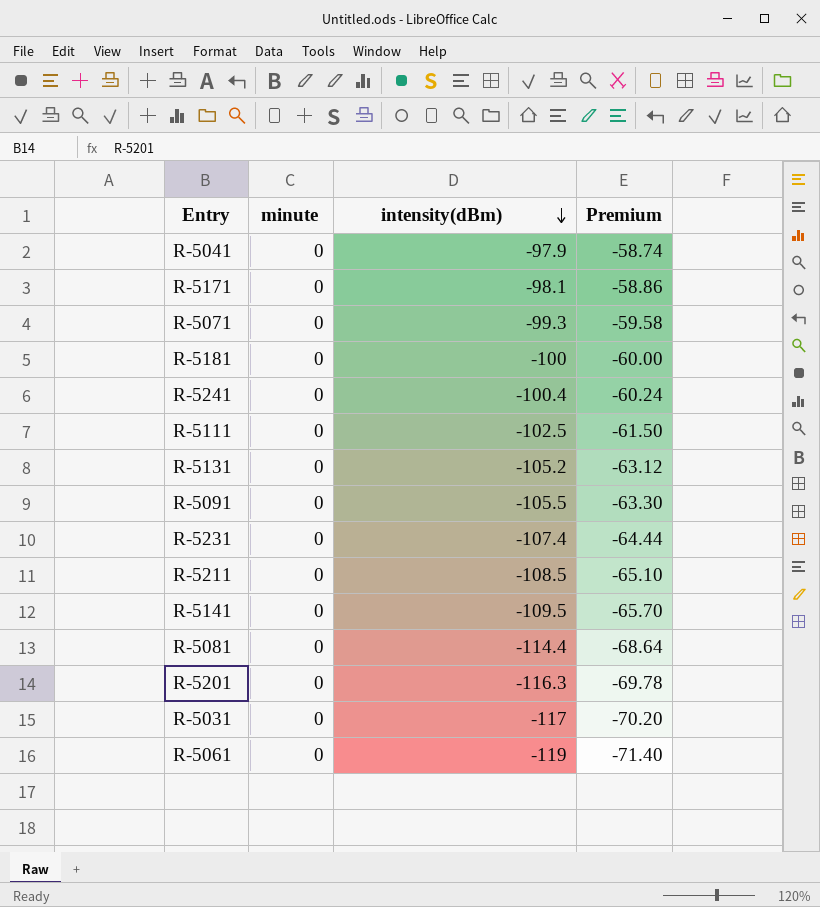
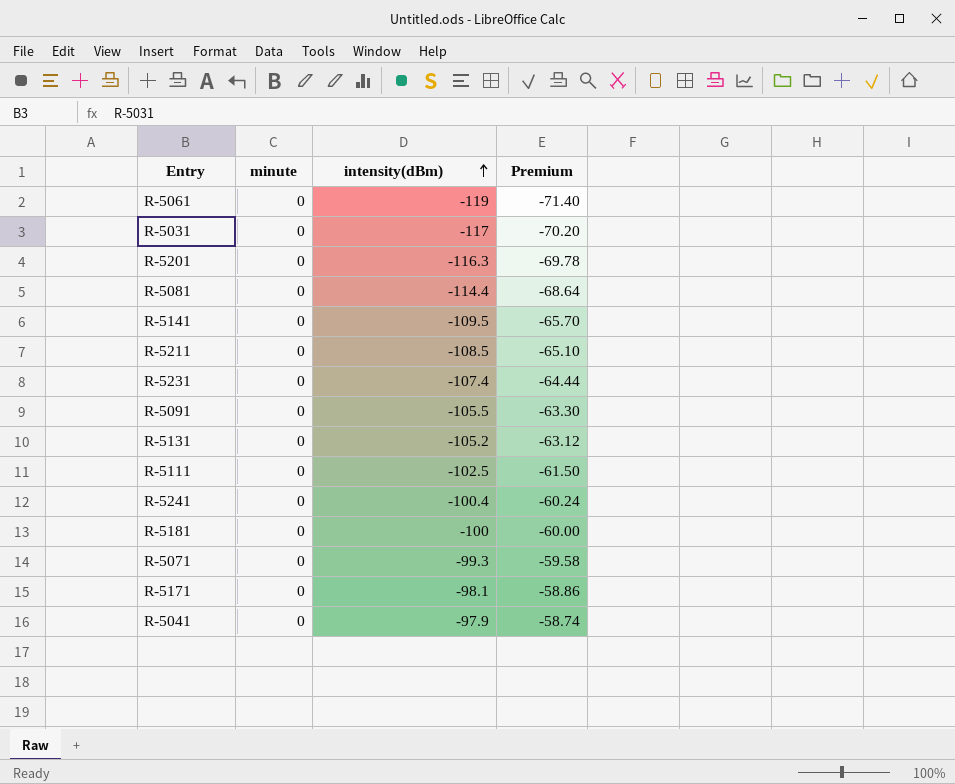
row order: intensity(dBm) descending -> intensity(dBm) ascending

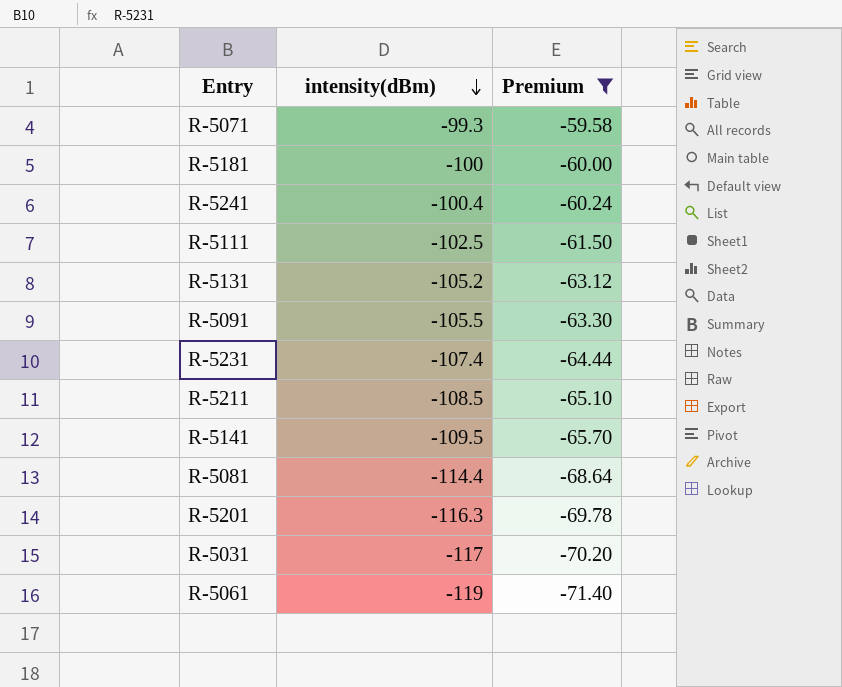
filter: none -> Premium <= -59.58
row order: intensity(dBm) ascending -> intensity(dBm) descending
column minute | position: 2 -> none

